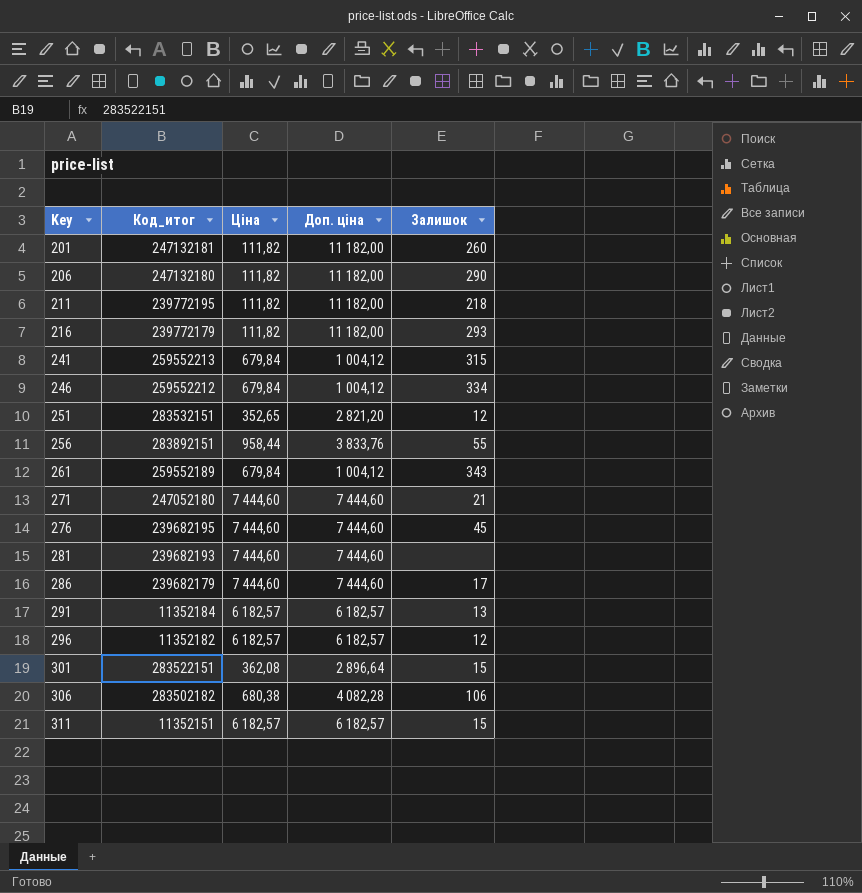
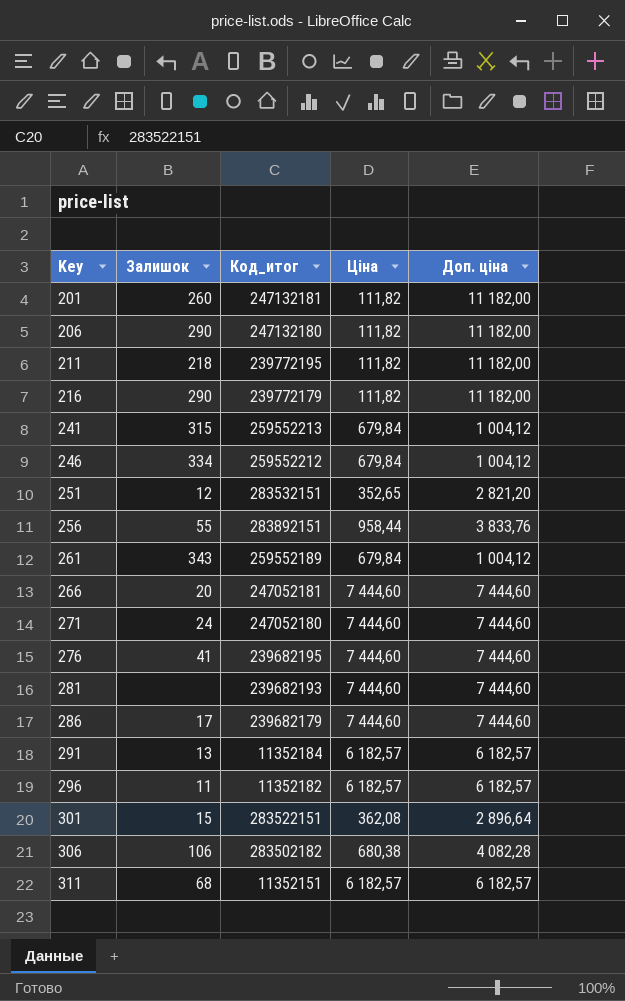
column Залишок | position: 5 -> 2
216 | Залишок: 293 -> 290
row 266: none -> 20 | 247052181 | 7 444,60 | 7 444,60
271 | Залишок: 21 -> 24
276 | Залишок: 45 -> 41
296 | Залишок: 12 -> 11
311 | Залишок: 15 -> 68

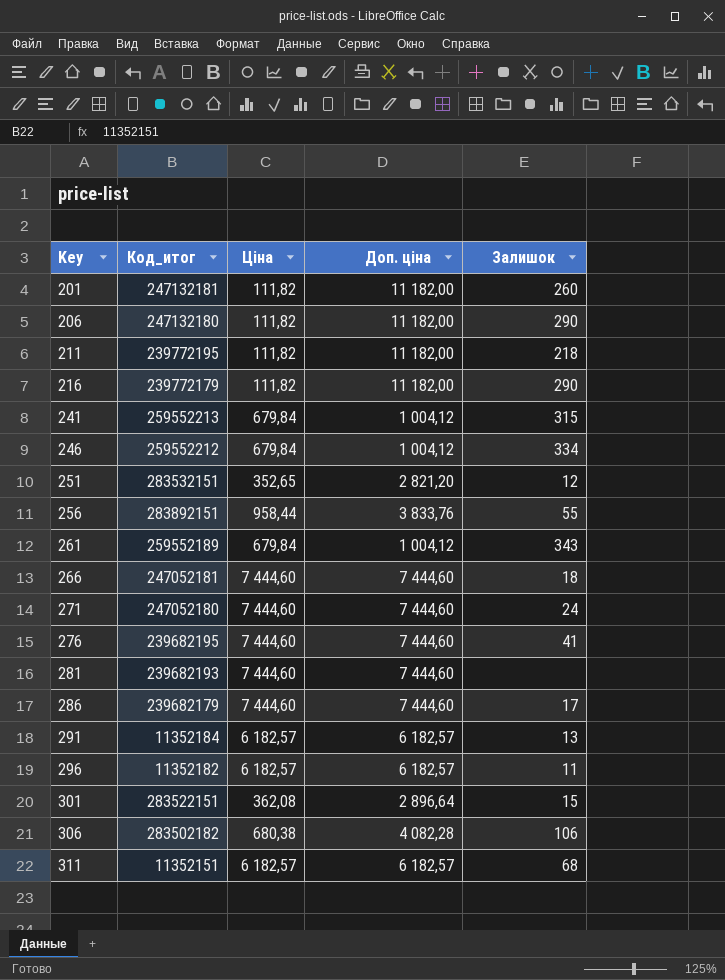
column Залишок | position: 2 -> 5
266 | Залишок: 20 -> 18

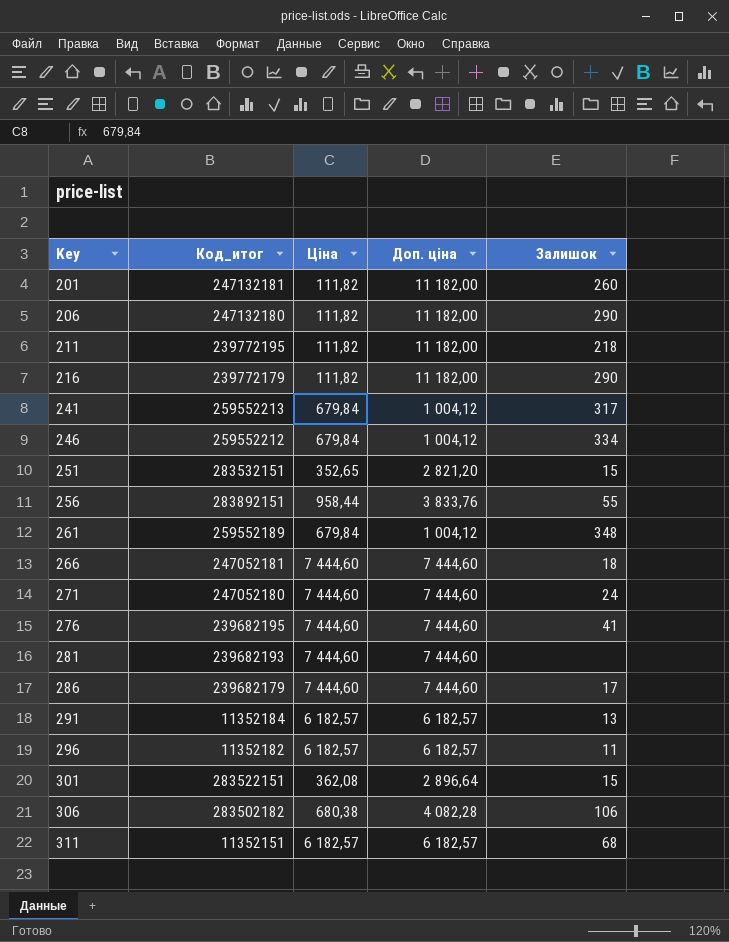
241 | Залишок: 315 -> 317
251 | Залишок: 12 -> 15
261 | Залишок: 343 -> 348

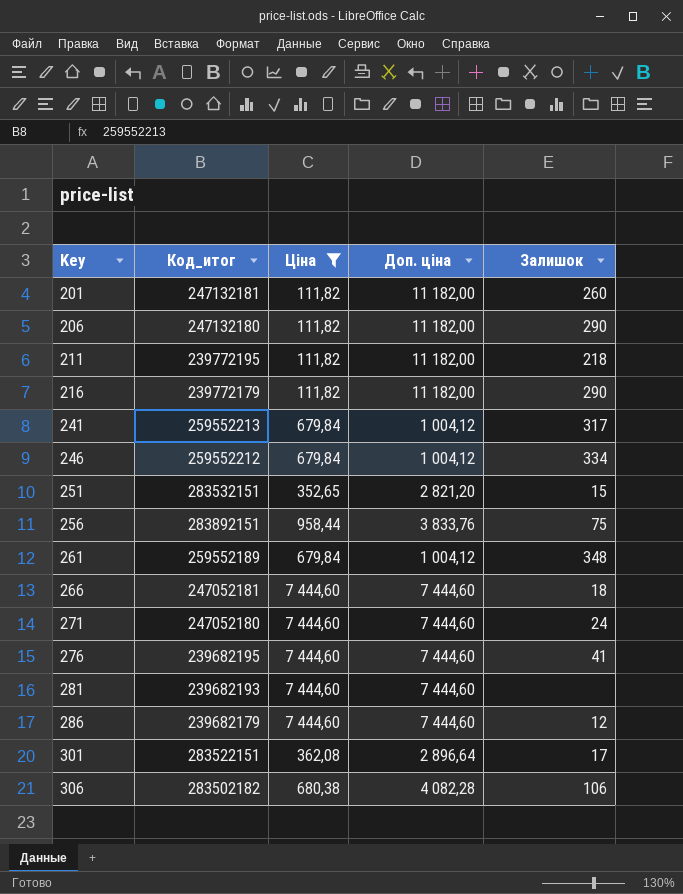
filter: none -> Ціна != 6 182,57
256 | Залишок: 55 -> 75
286 | Залишок: 17 -> 12
301 | Залишок: 15 -> 17

